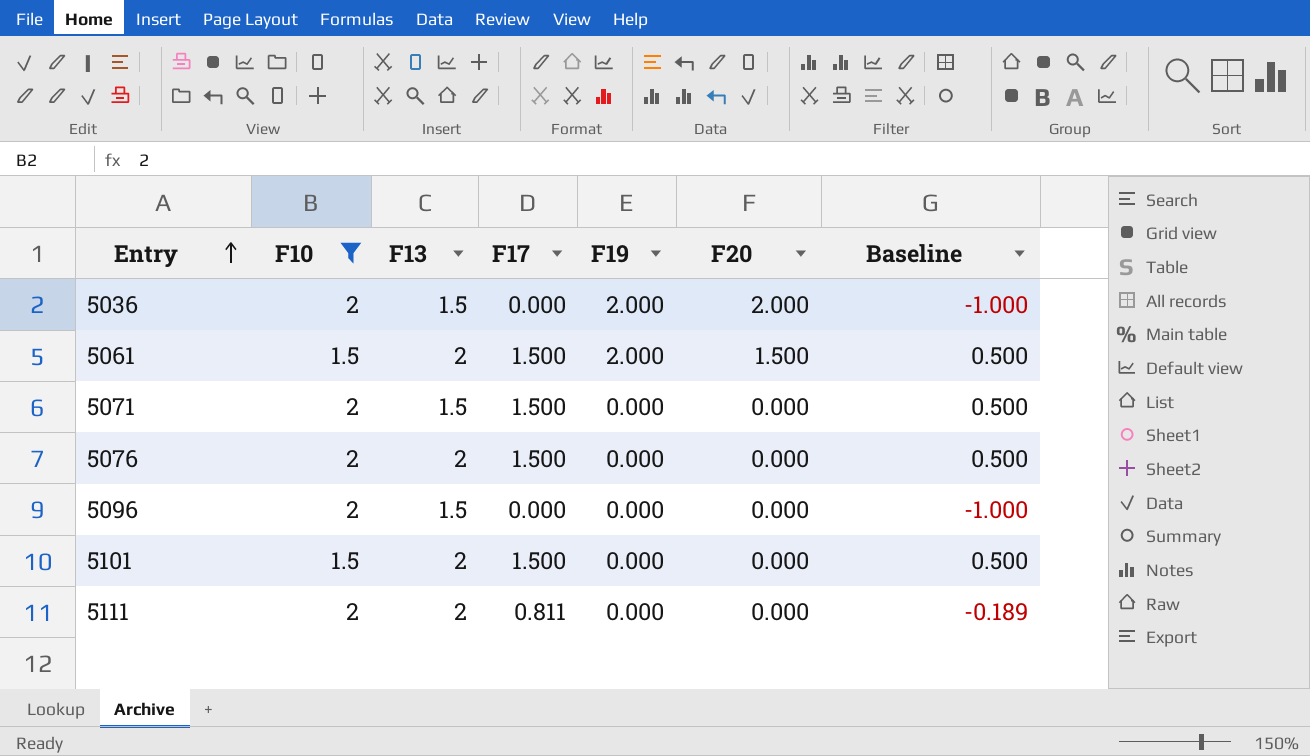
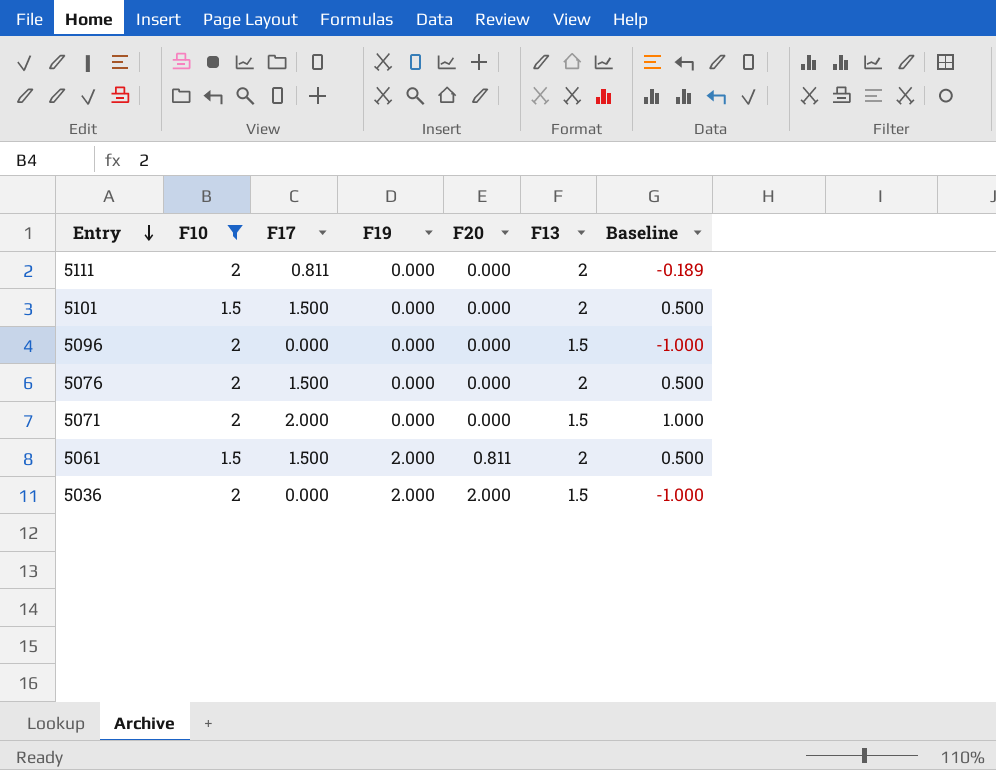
row order: Entry ascending -> Entry descending
column F13 | position: 3 -> 6
5071 | F17: 1.500 -> 2.000
5071 | Baseline: 0.500 -> 1.000
5061 | F20: 1.500 -> 0.811

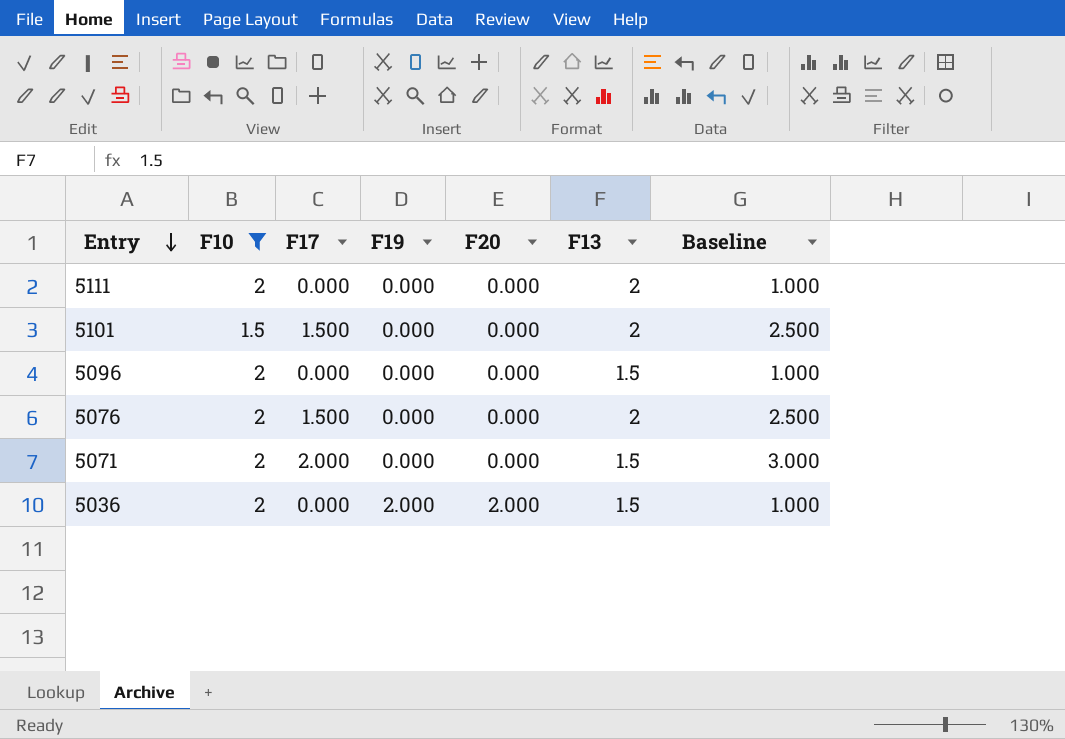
column Baseline | formula: [F17] - 1 -> [F17] + 1
row 5061: 1.5 | 1.500 | 2.000 | 0.811 | 2 | 0.500 -> none
5111 | F17: 0.811 -> 0.000

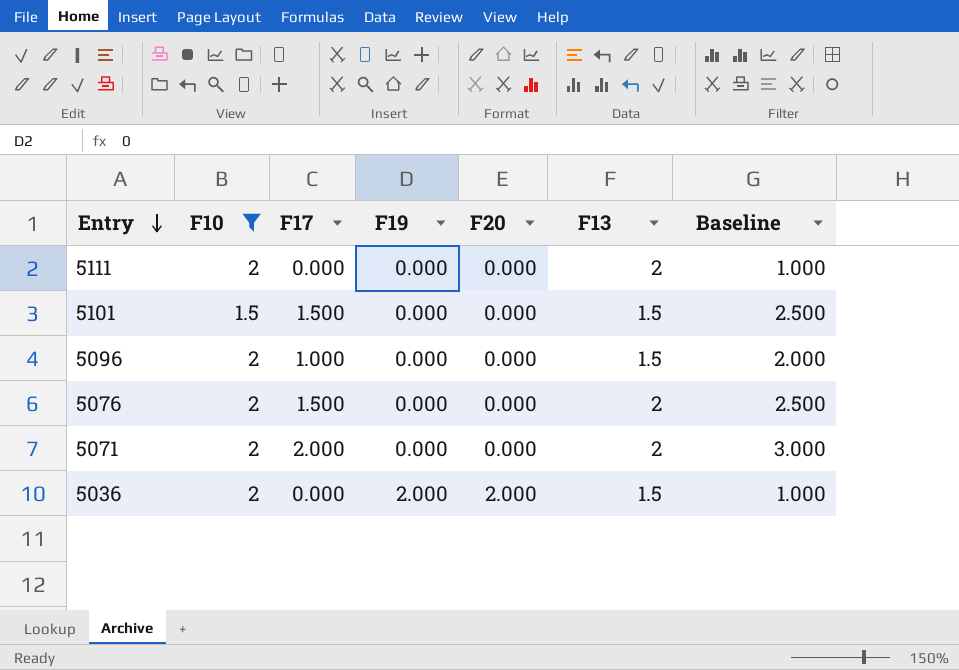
5101 | F13: 2 -> 1.5
5096 | F17: 0.000 -> 1.000
5096 | Baseline: 1.000 -> 2.000
5071 | F13: 1.5 -> 2

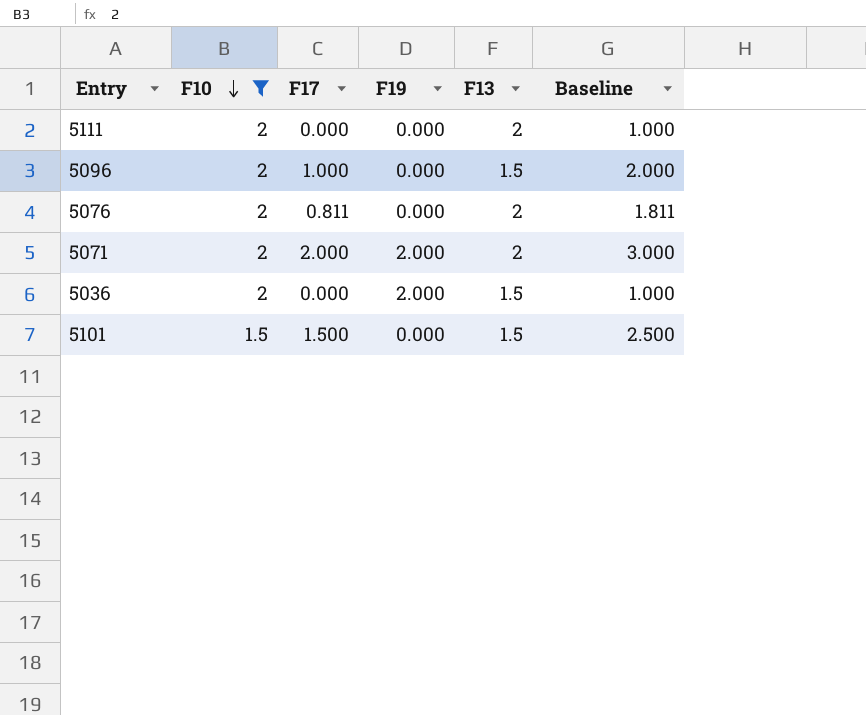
row order: Entry descending -> F10 descending
column F20 | position: 5 -> none
5076 | F17: 1.500 -> 0.811
5076 | Baseline: 2.500 -> 1.811
5071 | F19: 0.000 -> 2.000

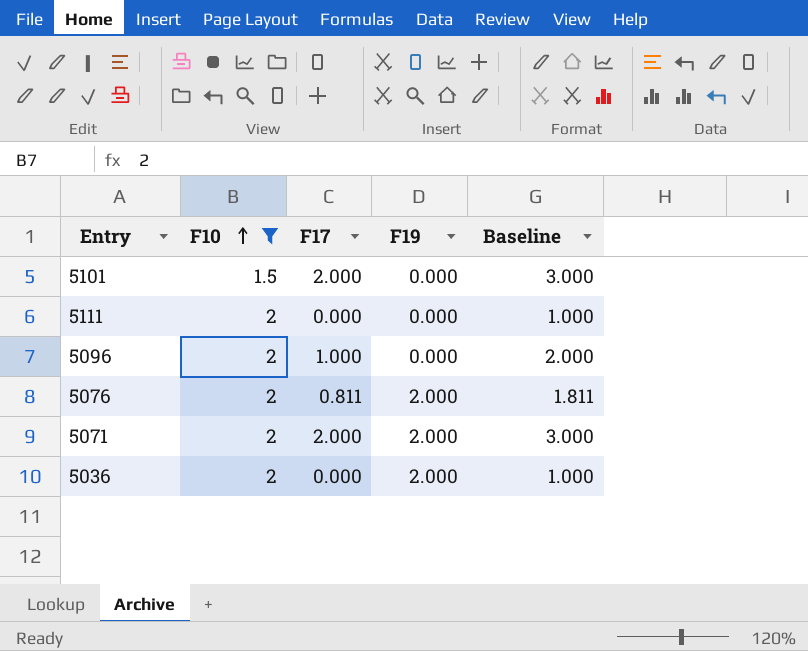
row order: F10 descending -> F10 ascending
column F13 | position: 5 -> none
5101 | F17: 1.500 -> 2.000
5101 | Baseline: 2.500 -> 3.000
5076 | F19: 0.000 -> 2.000

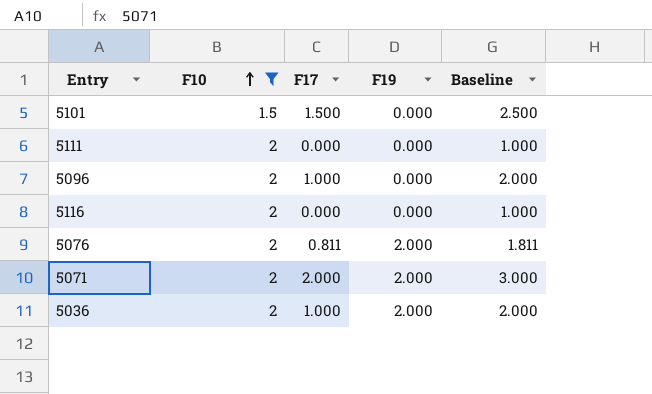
5101 | F17: 2.000 -> 1.500
5101 | Baseline: 3.000 -> 2.500
row 5116: none -> 2 | 0.000 | 0.000 | 1.000
5036 | F17: 0.000 -> 1.000
5036 | Baseline: 1.000 -> 2.000

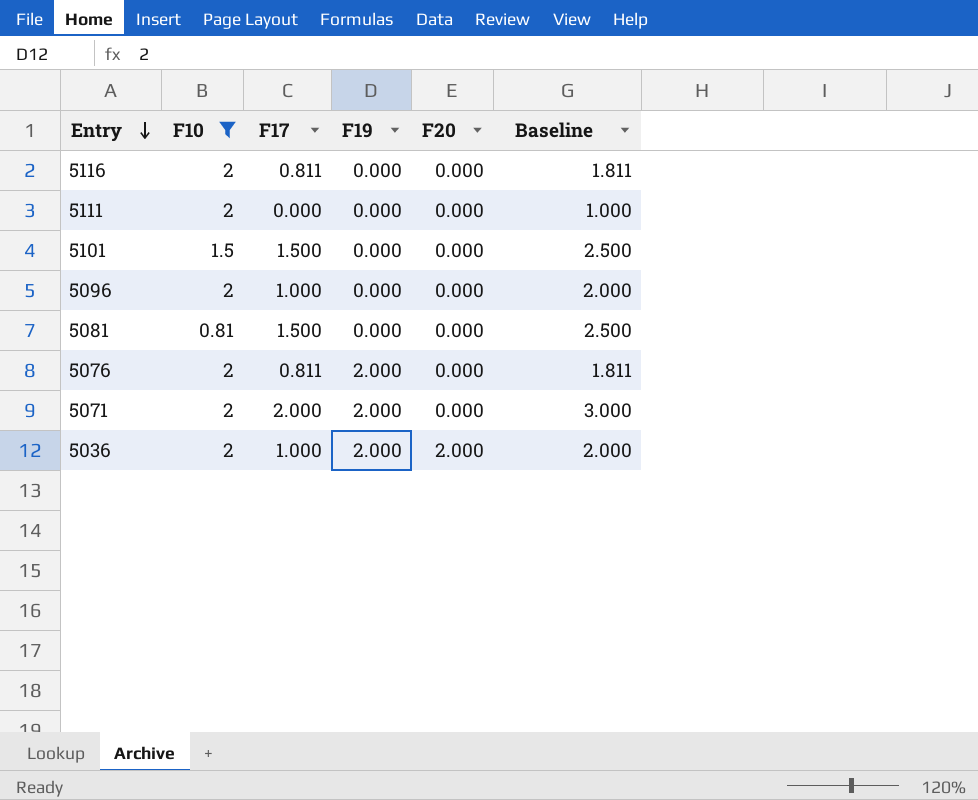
row order: F10 ascending -> Entry descending
column F20 | position: none -> 5
5116 | F17: 0.000 -> 0.811
5116 | Baseline: 1.000 -> 1.811
row 5081: none -> 0.81 | 1.500 | 0.000 | 0.000 | 2.500

